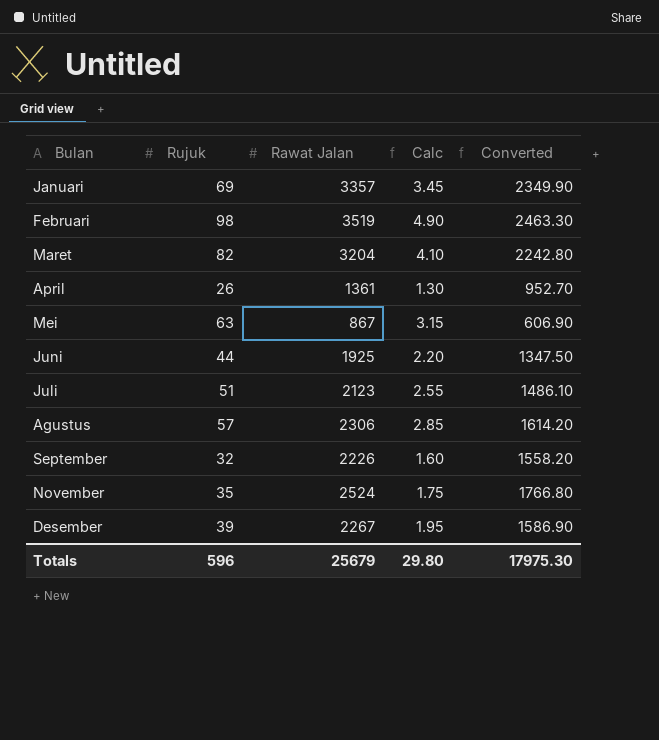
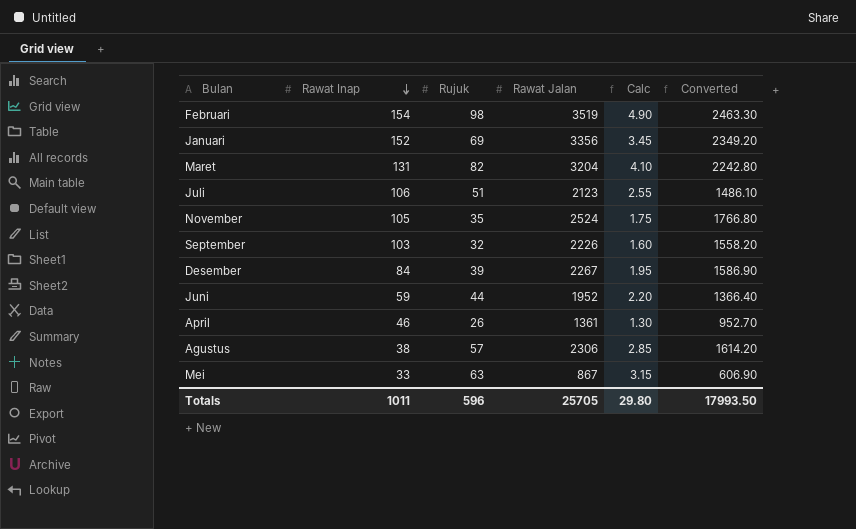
row order: none -> Rawat Inap descending
column Rawat Inap | position: none -> 2
Januari | Rawat Jalan: 3357 -> 3356
Januari | Converted: 2349.90 -> 2349.20
Juni | Rawat Jalan: 1925 -> 1952
Juni | Converted: 1347.50 -> 1366.40
Totals | Rawat Jalan: 25679 -> 25705
Totals | Converted: 17975.30 -> 17993.50

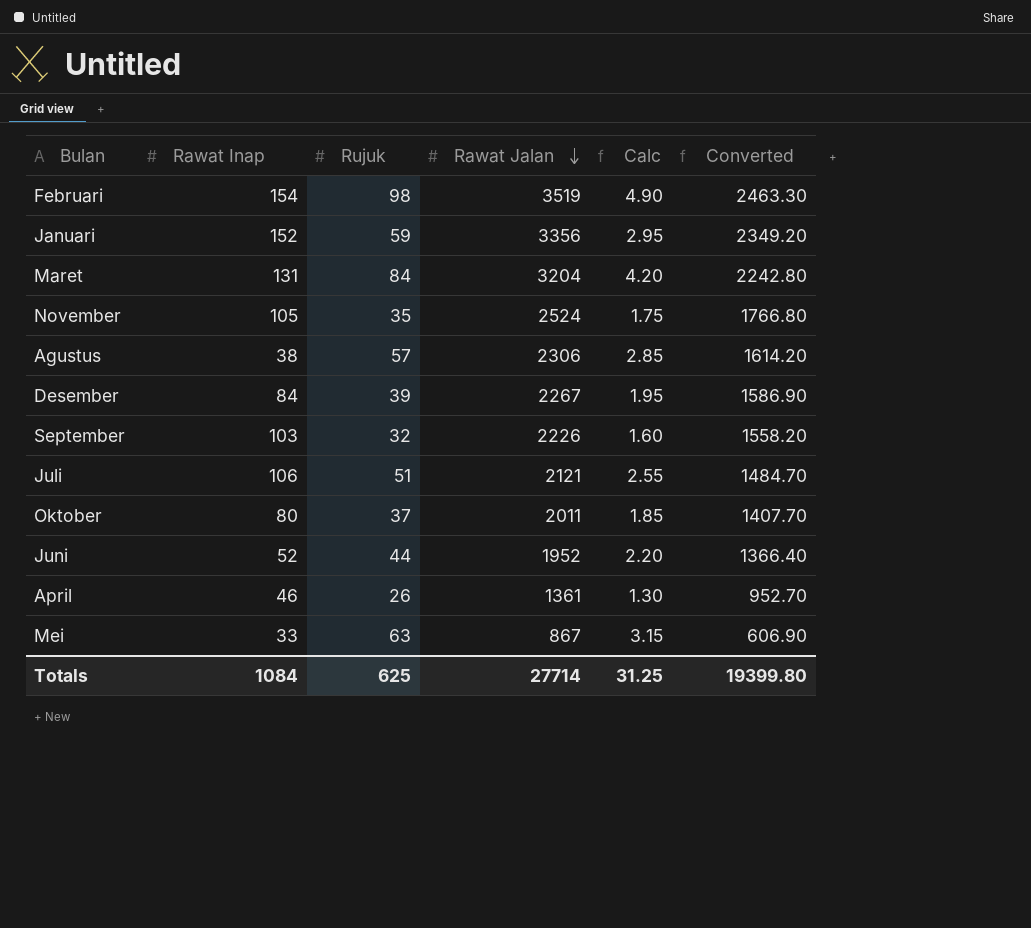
row order: Rawat Inap descending -> Rawat Jalan descending
Januari | Rujuk: 69 -> 59
Januari | Calc: 3.45 -> 2.95
Maret | Rujuk: 82 -> 84
Maret | Calc: 4.10 -> 4.20
Juli | Rawat Jalan: 2123 -> 2121
Juli | Converted: 1486.10 -> 1484.70
row Oktober: none -> 80 | 37 | 2011 | 1.85 | 1407.70
Juni | Rawat Inap: 59 -> 52
Totals | Rawat Inap: 1011 -> 1084
Totals | Rujuk: 596 -> 625
Totals | Rawat Jalan: 25705 -> 27714
Totals | Calc: 29.80 -> 31.25
Totals | Converted: 17993.50 -> 19399.80

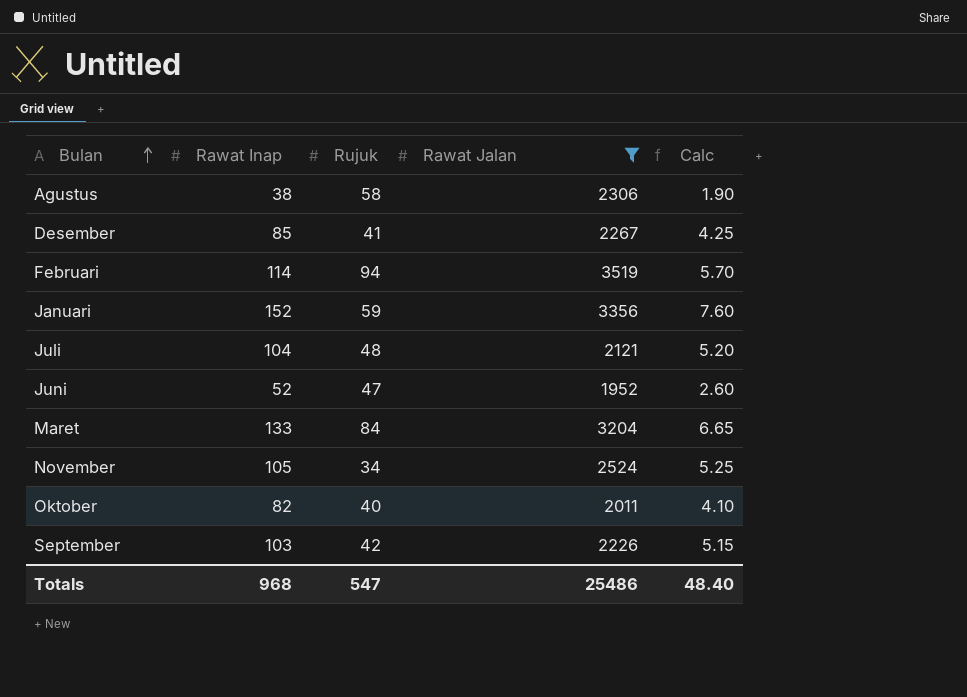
filter: none -> Rawat Jalan >= 1952
row order: Rawat Jalan descending -> Bulan ascending
column Converted | formula: [Rawat Jalan] * 0.7 -> none
column Calc | formula: [Rujuk] * 0.05 -> [Rawat Inap] * 0.05
Agustus | Rujuk: 57 -> 58
Desember | Rawat Inap: 84 -> 85
Desember | Rujuk: 39 -> 41
Februari | Rawat Inap: 154 -> 114
Februari | Rujuk: 98 -> 94
Juli | Rawat Inap: 106 -> 104
Juli | Rujuk: 51 -> 48
Juni | Rujuk: 44 -> 47
Maret | Rawat Inap: 131 -> 133
November | Rujuk: 35 -> 34
Oktober | Rawat Inap: 80 -> 82
Oktober | Rujuk: 37 -> 40
September | Rujuk: 32 -> 42
Totals | Rawat Inap: 1084 -> 968
Totals | Rujuk: 625 -> 547
Totals | Rawat Jalan: 27714 -> 25486
Totals | Calc: 31.25 -> 48.40

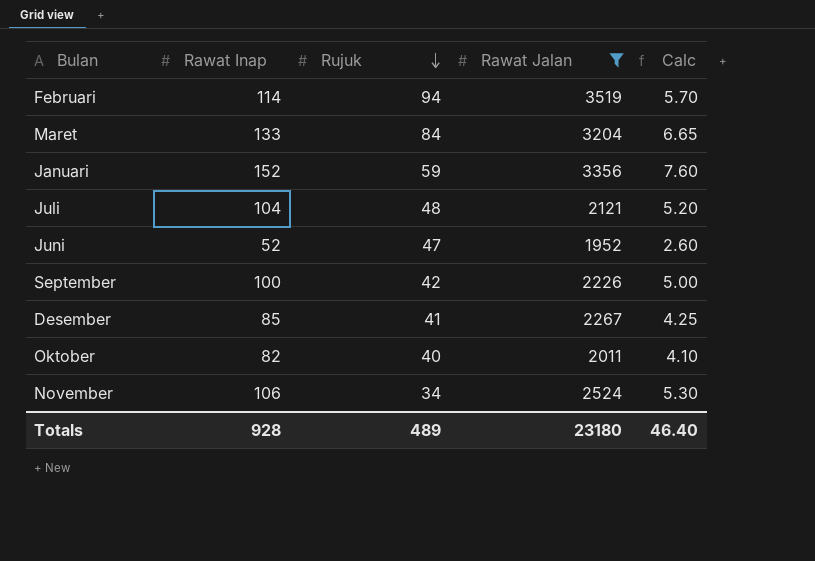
row order: Bulan ascending -> Rujuk descending
row Agustus: 38 | 58 | 2306 | 1.90 -> none
September | Rawat Inap: 103 -> 100
September | Calc: 5.15 -> 5.00
November | Rawat Inap: 105 -> 106
November | Calc: 5.25 -> 5.30
Totals | Rawat Inap: 968 -> 928
Totals | Rujuk: 547 -> 489
Totals | Rawat Jalan: 25486 -> 23180
Totals | Calc: 48.40 -> 46.40

